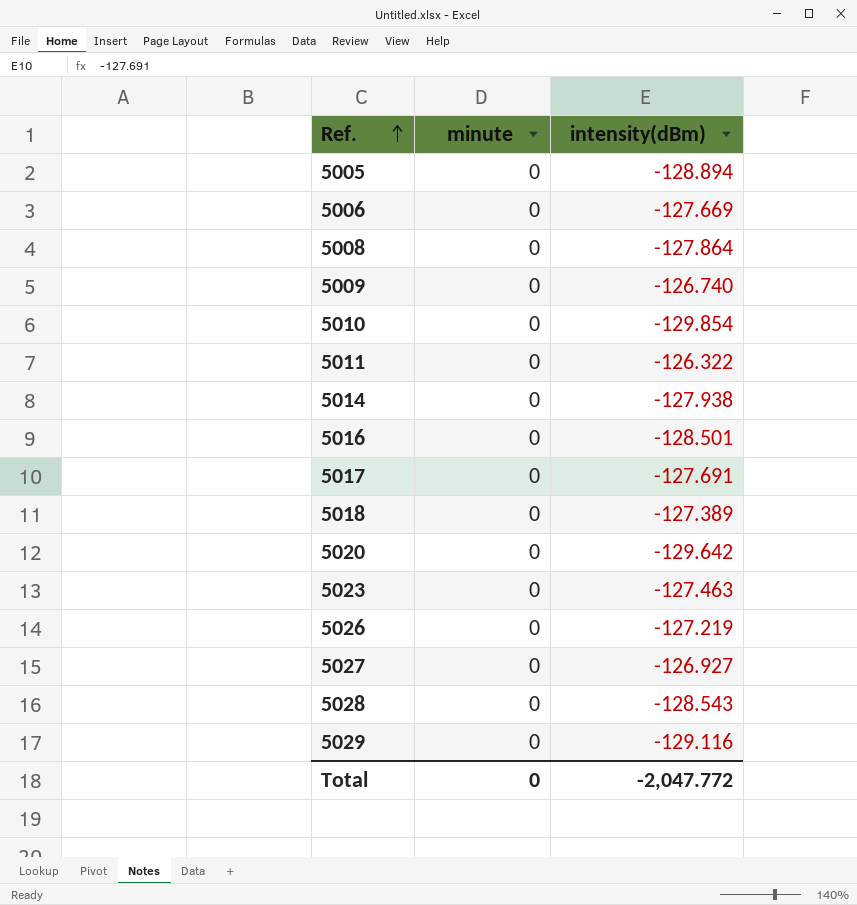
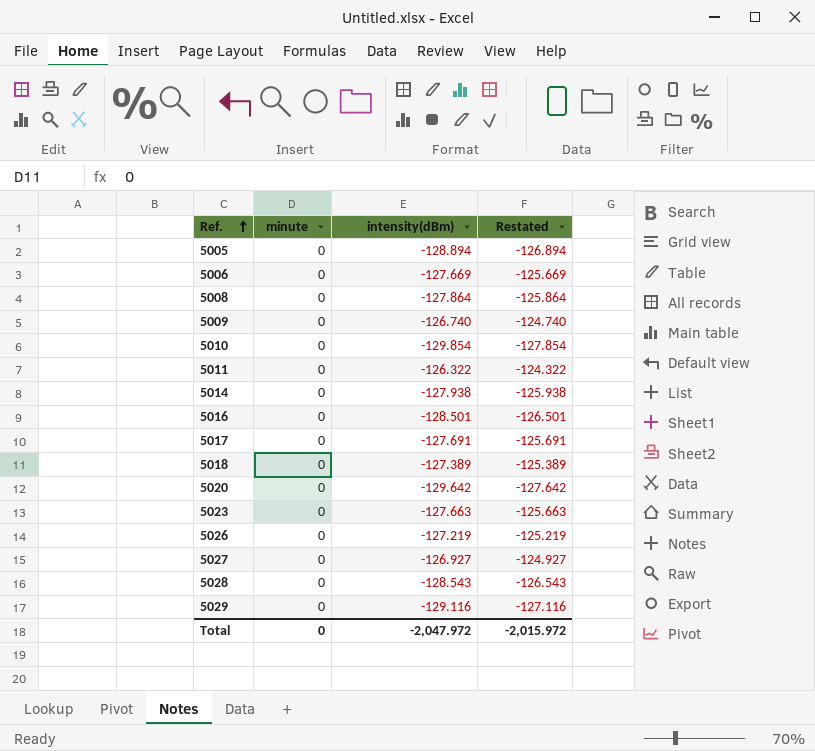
column Restated | formula: none -> [intensity(dBm)] + 2
5023 | intensity(dBm): -127.463 -> -127.663
Total | intensity(dBm): -2,047.772 -> -2,047.972

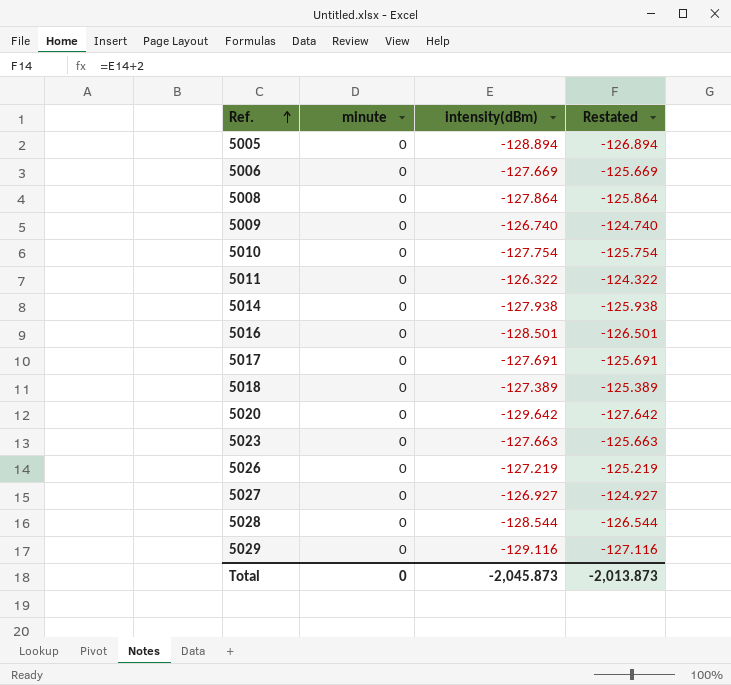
5010 | intensity(dBm): -129.854 -> -127.754
5010 | Restated: -127.854 -> -125.754
5028 | intensity(dBm): -128.543 -> -128.544
5028 | Restated: -126.543 -> -126.544
Total | intensity(dBm): -2,047.972 -> -2,045.873
Total | Restated: -2,015.972 -> -2,013.873

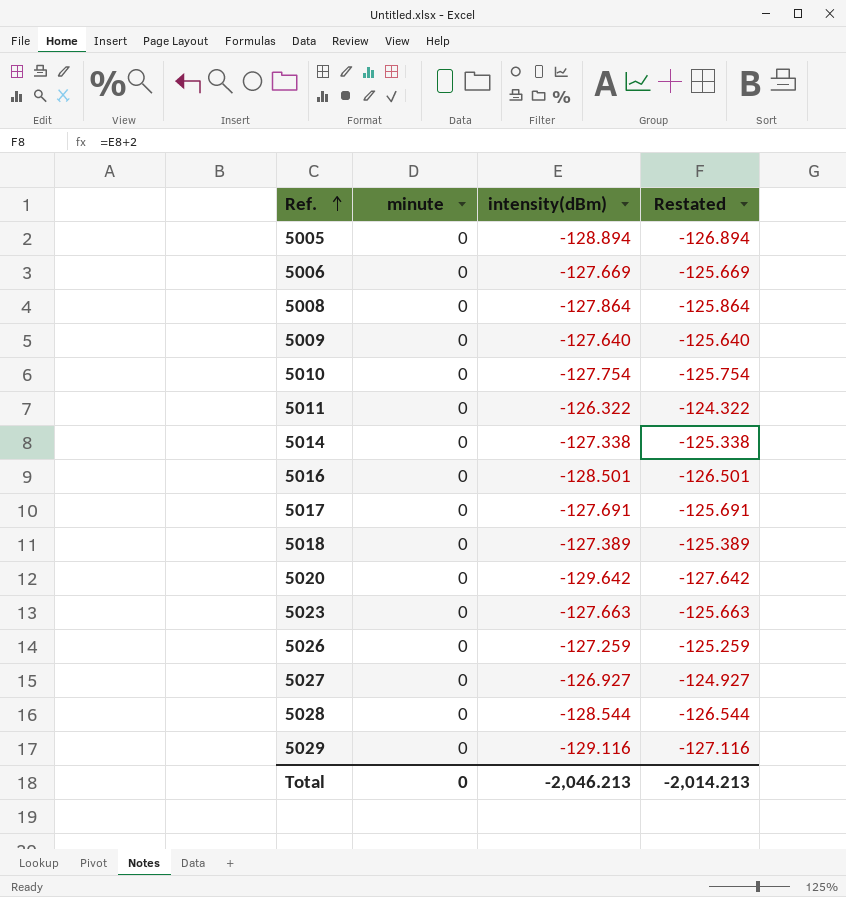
5009 | intensity(dBm): -126.740 -> -127.640
5009 | Restated: -124.740 -> -125.640
5014 | intensity(dBm): -127.938 -> -127.338
5014 | Restated: -125.938 -> -125.338
5026 | intensity(dBm): -127.219 -> -127.259
5026 | Restated: -125.219 -> -125.259
Total | intensity(dBm): -2,045.873 -> -2,046.213
Total | Restated: -2,013.873 -> -2,014.213

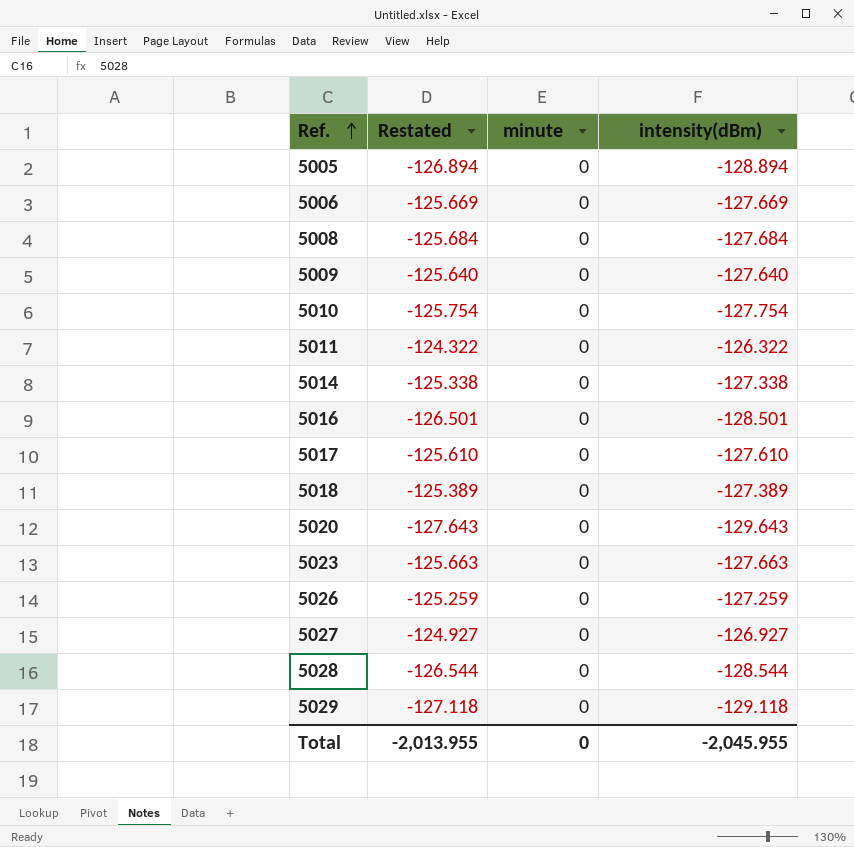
column Restated | position: 4 -> 2
5008 | Restated: -125.864 -> -125.684
5008 | intensity(dBm): -127.864 -> -127.684
5017 | Restated: -125.691 -> -125.610
5017 | intensity(dBm): -127.691 -> -127.610
5020 | Restated: -127.642 -> -127.643
5020 | intensity(dBm): -129.642 -> -129.643
5029 | Restated: -127.116 -> -127.118
5029 | intensity(dBm): -129.116 -> -129.118
Total | Restated: -2,014.213 -> -2,013.955
Total | intensity(dBm): -2,046.213 -> -2,045.955

